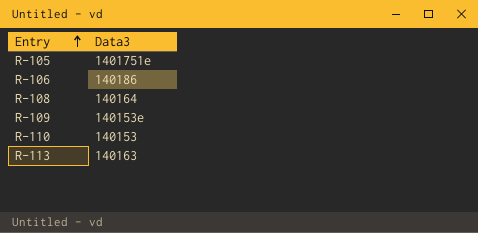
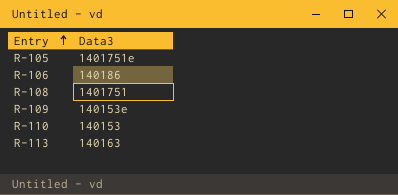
R-108 | Data3: 140164 -> 1401751

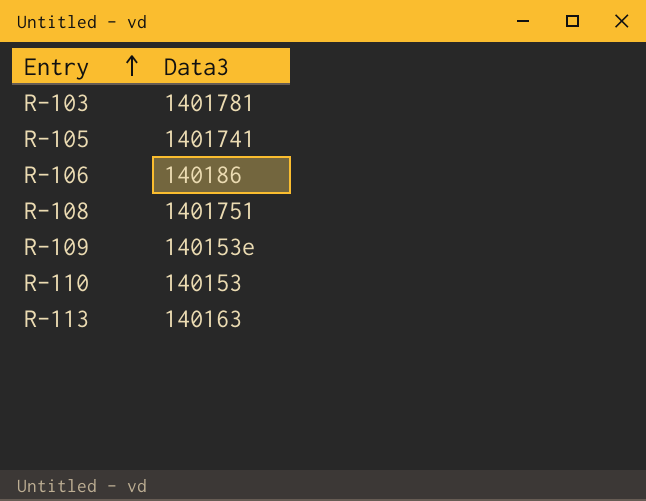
row R-103: none -> 1401781
R-105 | Data3: 1401751e -> 1401741

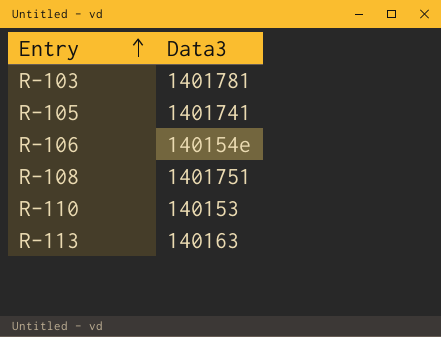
row R-109: 140153e -> none
R-106 | Data3: 140186 -> 140154e

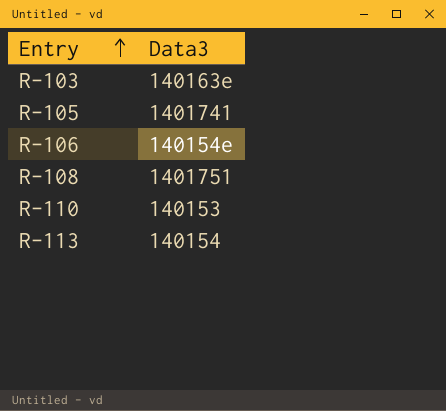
R-103 | Data3: 1401781 -> 140163e
R-113 | Data3: 140163 -> 140154

